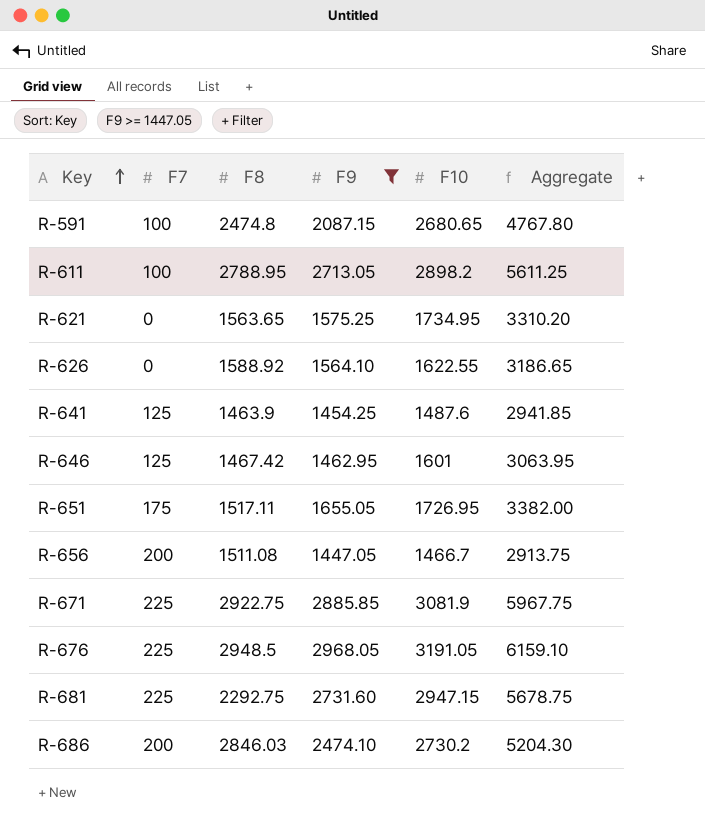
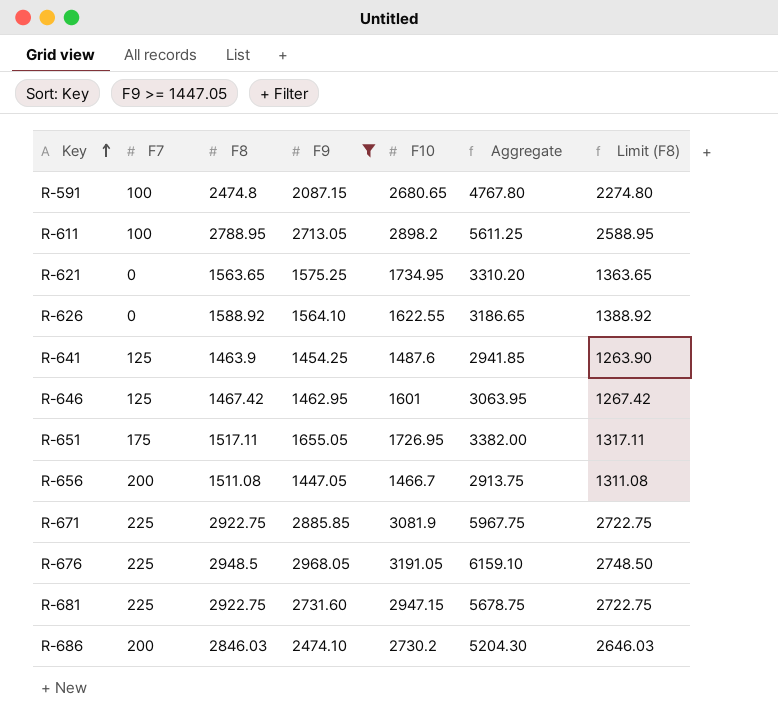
column Limit (F8) | formula: none -> [F8] - 200
R-681 | F8: 2292.75 -> 2922.75

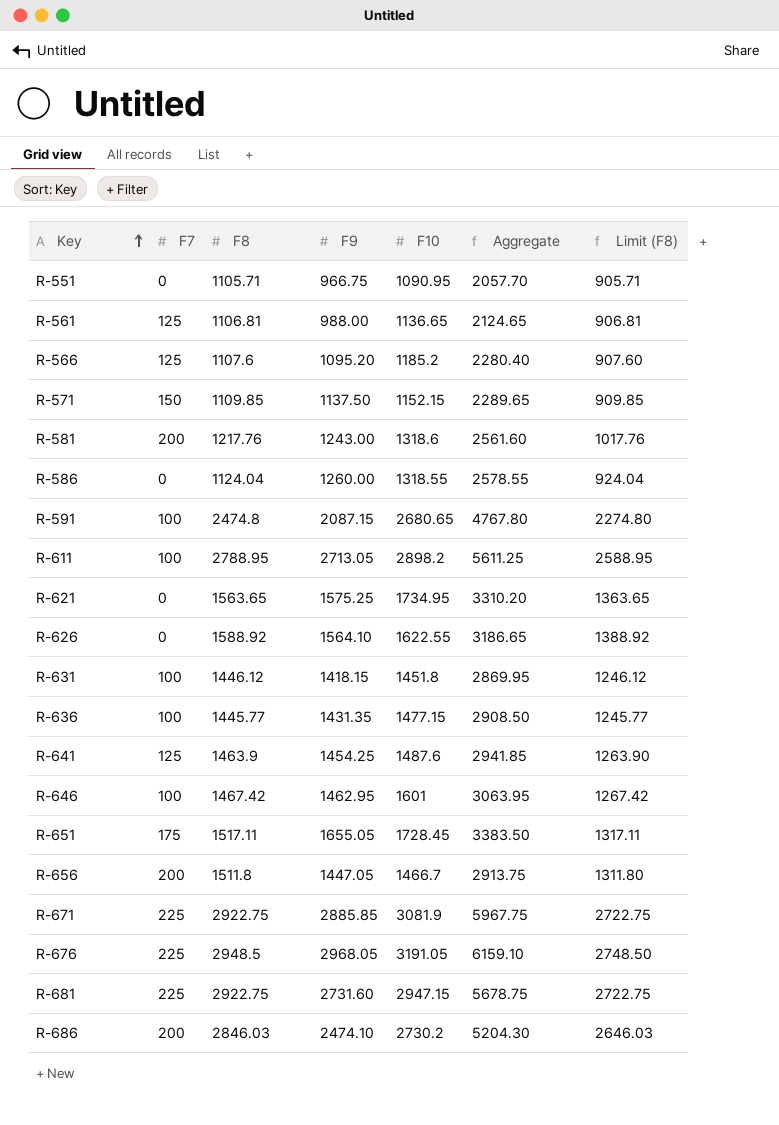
filter: F9 >= 1447.05 -> none
R-646 | F7: 125 -> 100
R-651 | F10: 1726.95 -> 1728.45
R-651 | Aggregate: 3382.00 -> 3383.50
R-656 | F8: 1511.08 -> 1511.8
R-656 | Limit (F8): 1311.08 -> 1311.80

